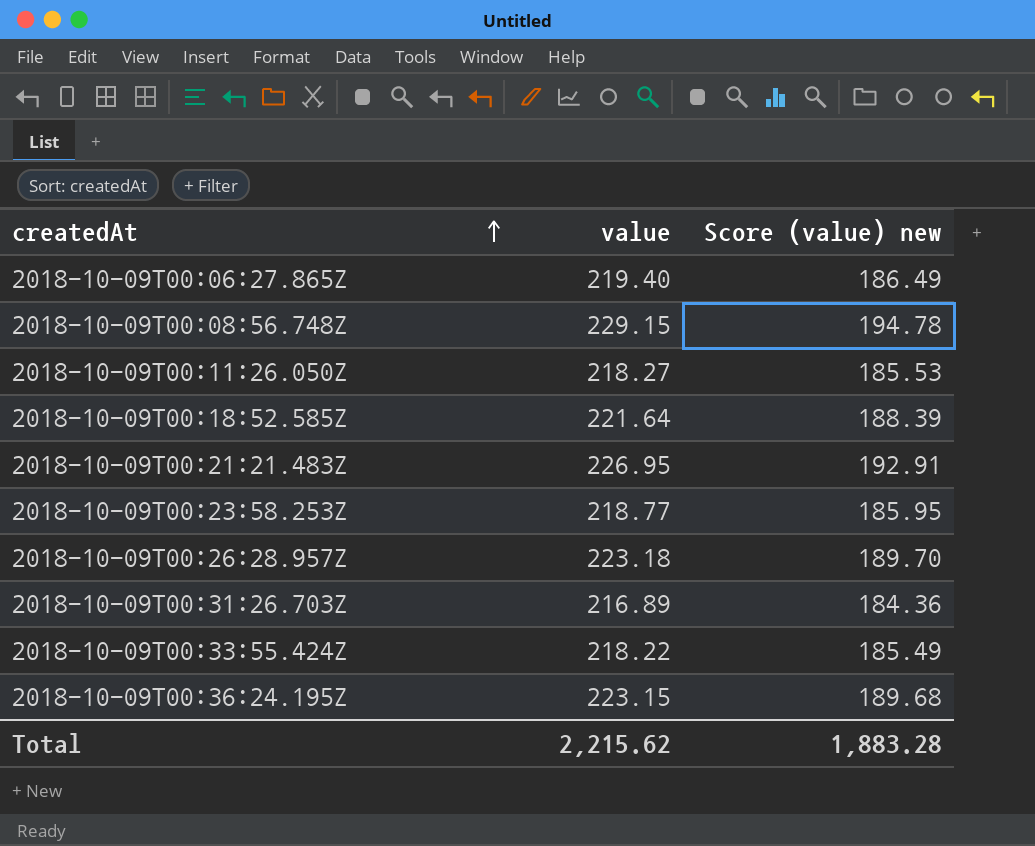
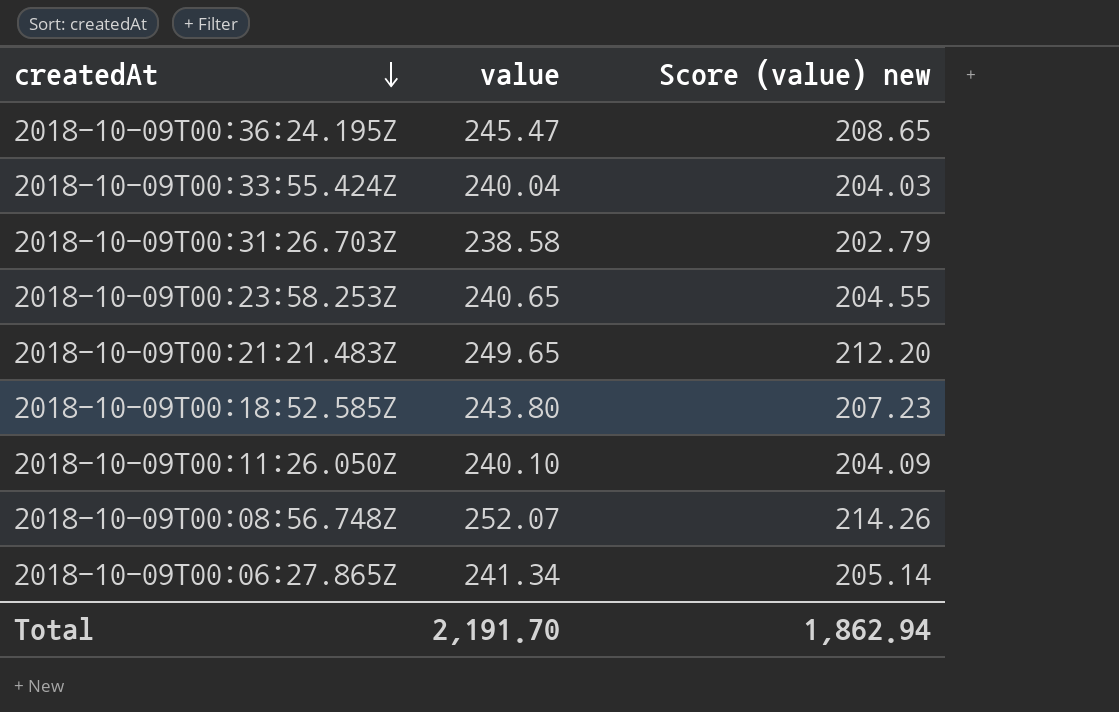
row order: createdAt ascending -> createdAt descending
row 2018-10-09T00:26:28.957Z: 223.18 | 189.70 -> none
2018-10-09T00:36:24.195Z | value: 223.15 -> 245.47
2018-10-09T00:36:24.195Z | Score (value) new: 189.68 -> 208.65
2018-10-09T00:33:55.424Z | value: 218.22 -> 240.04
2018-10-09T00:33:55.424Z | Score (value) new: 185.49 -> 204.03
2018-10-09T00:31:26.703Z | value: 216.89 -> 238.58
2018-10-09T00:31:26.703Z | Score (value) new: 184.36 -> 202.79
2018-10-09T00:23:58.253Z | value: 218.77 -> 240.65
2018-10-09T00:23:58.253Z | Score (value) new: 185.95 -> 204.55
2018-10-09T00:21:21.483Z | value: 226.95 -> 249.65
2018-10-09T00:21:21.483Z | Score (value) new: 192.91 -> 212.20
2018-10-09T00:18:52.585Z | value: 221.64 -> 243.80
2018-10-09T00:18:52.585Z | Score (value) new: 188.39 -> 207.23
2018-10-09T00:11:26.050Z | value: 218.27 -> 240.10
2018-10-09T00:11:26.050Z | Score (value) new: 185.53 -> 204.09
2018-10-09T00:08:56.748Z | value: 229.15 -> 252.07
2018-10-09T00:08:56.748Z | Score (value) new: 194.78 -> 214.26
2018-10-09T00:06:27.865Z | value: 219.40 -> 241.34
2018-10-09T00:06:27.865Z | Score (value) new: 186.49 -> 205.14
Total | value: 2,215.62 -> 2,191.70
Total | Score (value) new: 1,883.28 -> 1,862.94

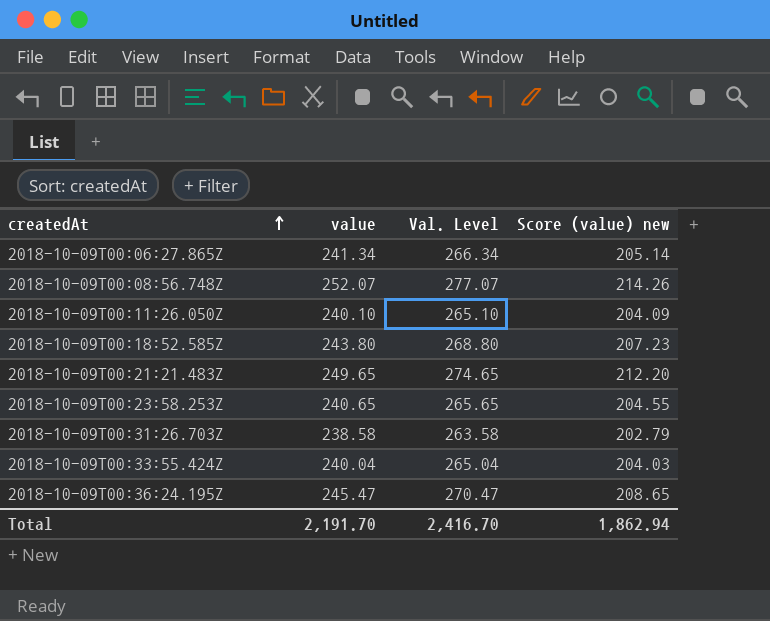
row order: createdAt descending -> createdAt ascending
column Val. Level | formula: none -> [value] + 25

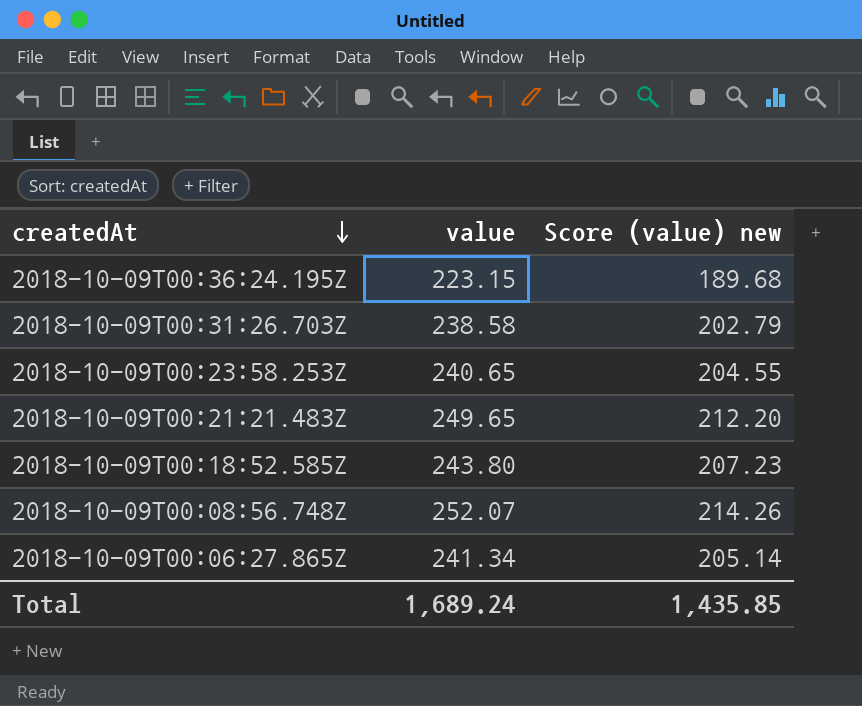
row order: createdAt ascending -> createdAt descending
column Val. Level | formula: [value] + 25 -> none
row 2018-10-09T00:11:26.050Z: 240.10 | 265.10 | 204.09 -> none
row 2018-10-09T00:33:55.424Z: 240.04 | 265.04 | 204.03 -> none
2018-10-09T00:36:24.195Z | value: 245.47 -> 223.15
2018-10-09T00:36:24.195Z | Score (value) new: 208.65 -> 189.68
Total | value: 2,191.70 -> 1,689.24
Total | Score (value) new: 1,862.94 -> 1,435.85

